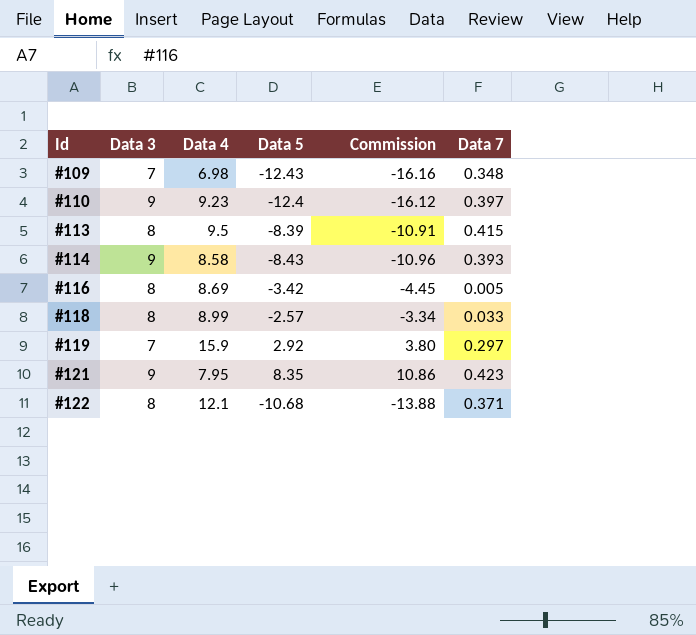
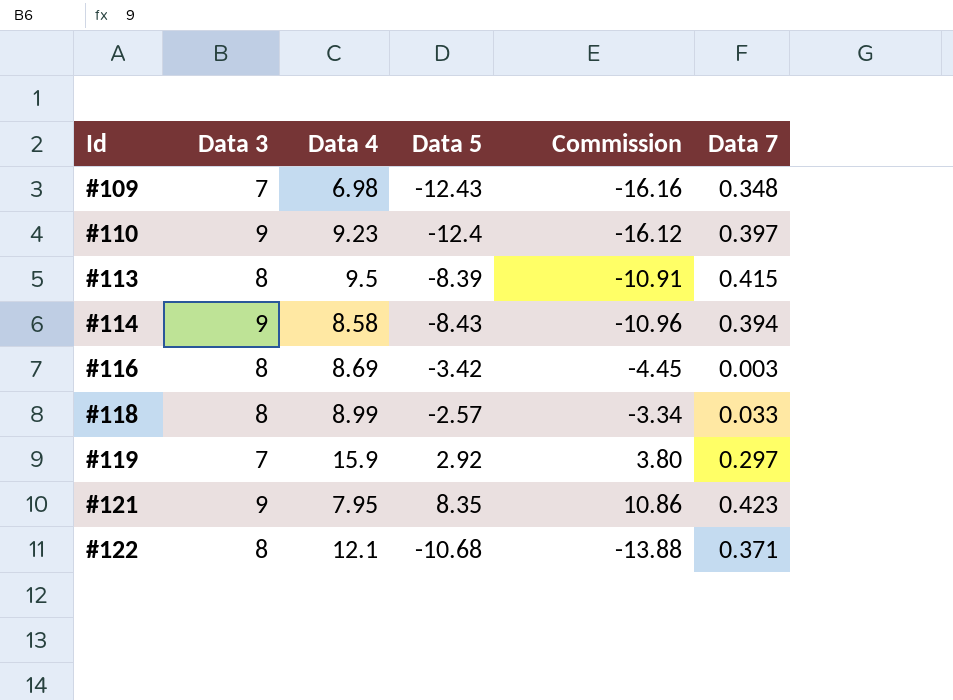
#114 | Data 7: 0.393 -> 0.394
#116 | Data 7: 0.005 -> 0.003

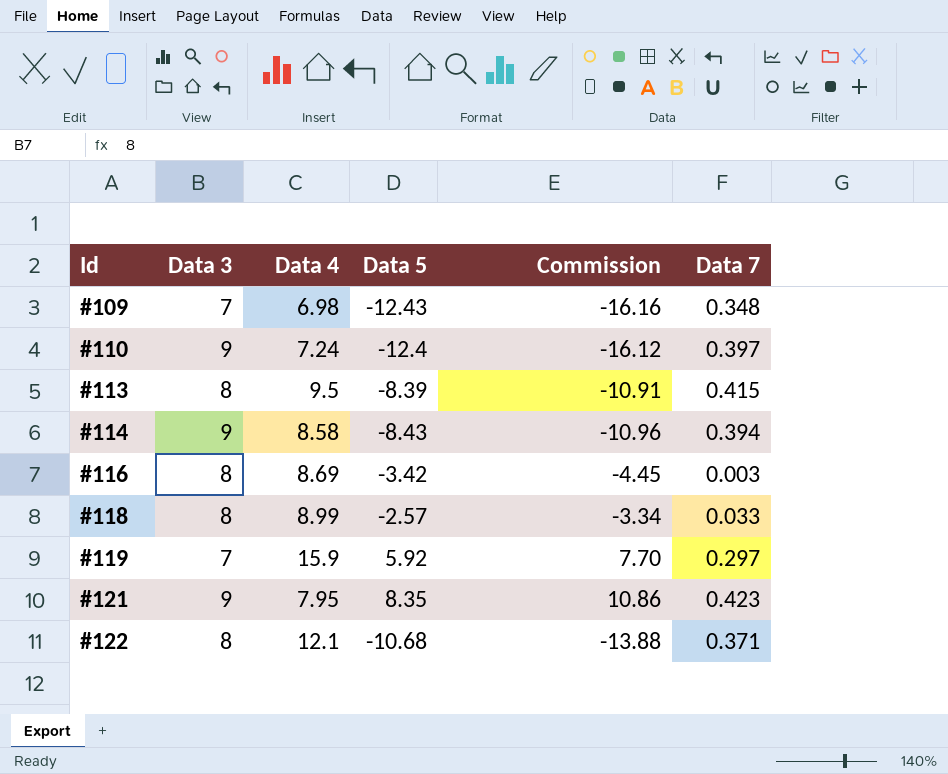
#110 | Data 4: 9.23 -> 7.24
#119 | Data 5: 2.92 -> 5.92
#119 | Commission: 3.80 -> 7.70

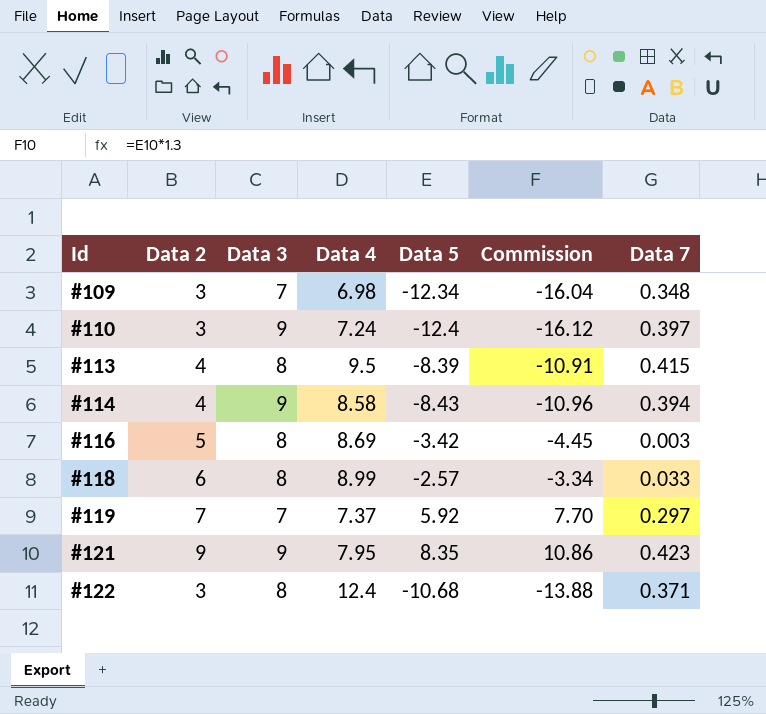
column Data 2 | position: none -> 2
#109 | Data 5: -12.43 -> -12.34
#109 | Commission: -16.16 -> -16.04
#119 | Data 4: 15.9 -> 7.37
#122 | Data 4: 12.1 -> 12.4

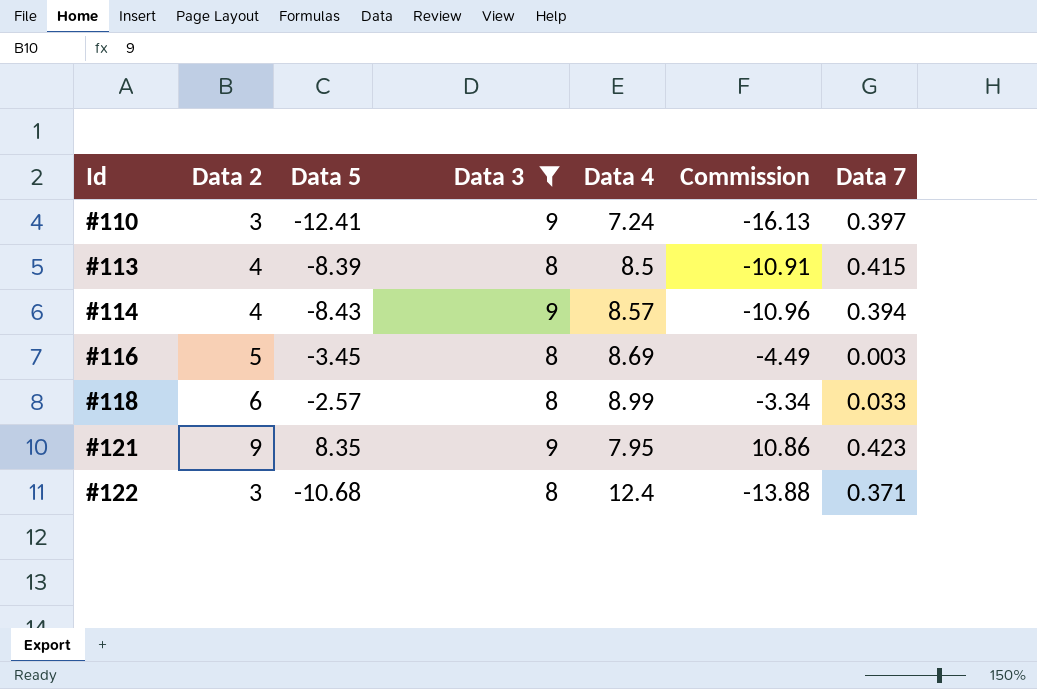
filter: none -> Data 3 != 7
column Data 5 | position: 5 -> 3
#110 | Data 5: -12.4 -> -12.41
#110 | Commission: -16.12 -> -16.13
#113 | Data 4: 9.5 -> 8.5
#114 | Data 4: 8.58 -> 8.57
#116 | Data 5: -3.42 -> -3.45
#116 | Commission: -4.45 -> -4.49

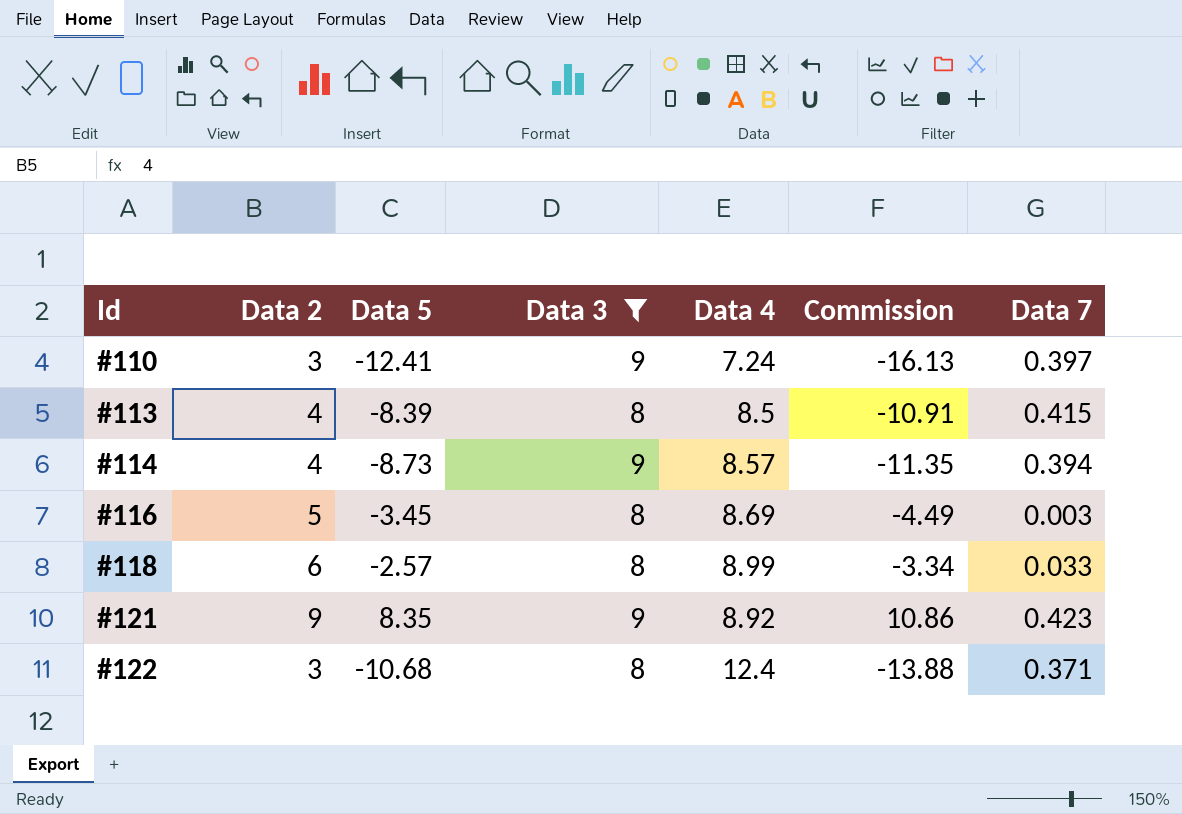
#114 | Data 5: -8.43 -> -8.73
#114 | Commission: -10.96 -> -11.35
#121 | Data 4: 7.95 -> 8.92

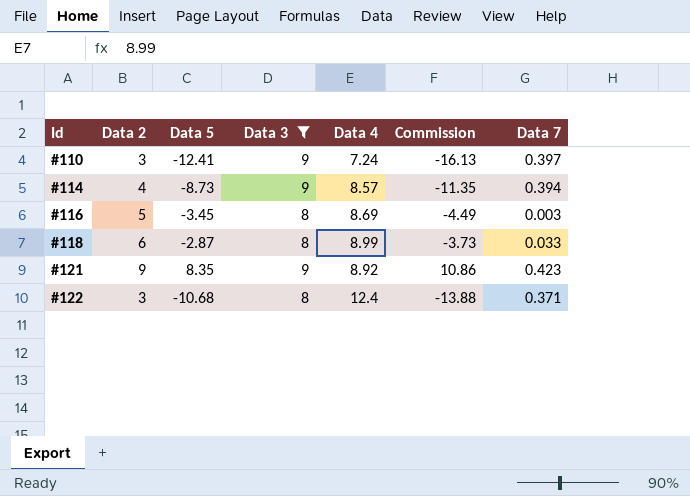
row #113: 4 | -8.39 | 8 | 8.5 | -10.91 | 0.415 -> none
#118 | Data 5: -2.57 -> -2.87
#118 | Commission: -3.34 -> -3.73

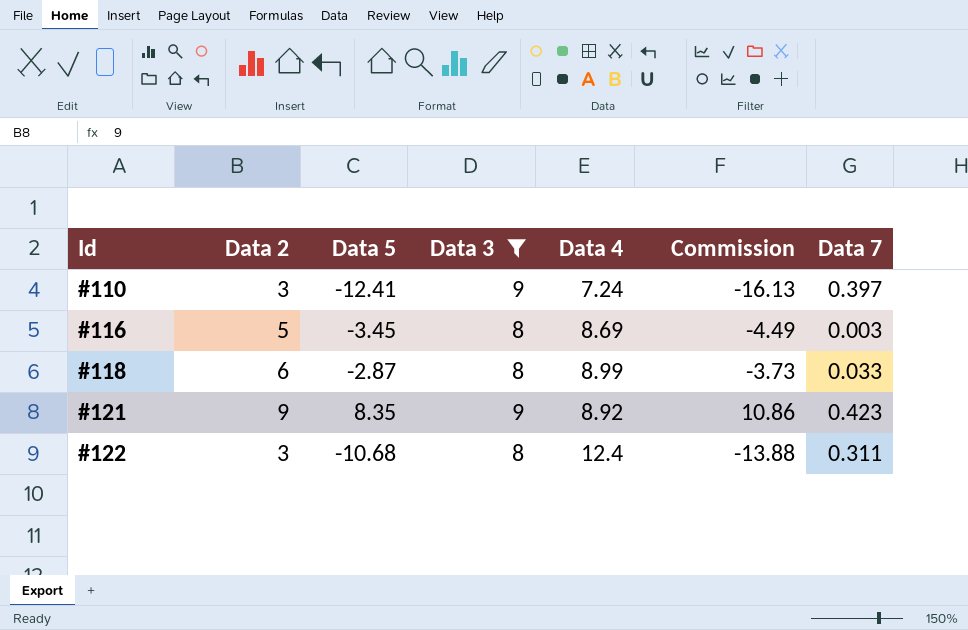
row #114: 4 | -8.73 | 9 | 8.57 | -11.35 | 0.394 -> none
#122 | Data 7: 0.371 -> 0.311

